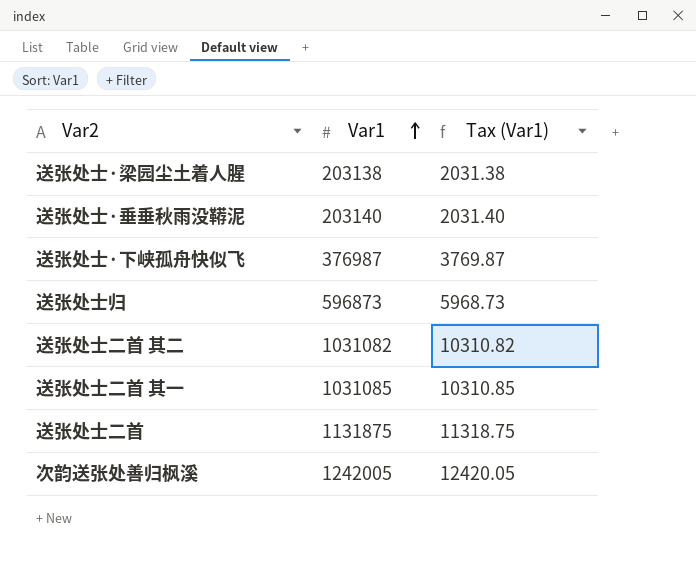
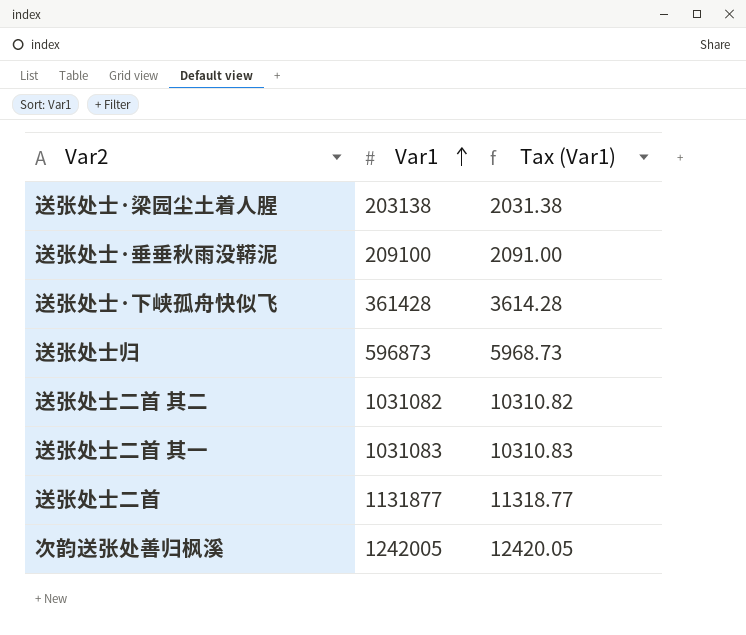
送张处士·垂垂秋雨没鞯泥 | Var1: 203140 -> 209100
送张处士·垂垂秋雨没鞯泥 | Tax (Var1): 2031.40 -> 2091.00
送张处士·下峡孤舟快似飞 | Var1: 376987 -> 361428
送张处士·下峡孤舟快似飞 | Tax (Var1): 3769.87 -> 3614.28
送张处士二首 其一 | Var1: 1031085 -> 1031083
送张处士二首 其一 | Tax (Var1): 10310.85 -> 10310.83
送张处士二首 | Var1: 1131875 -> 1131877
送张处士二首 | Tax (Var1): 11318.75 -> 11318.77

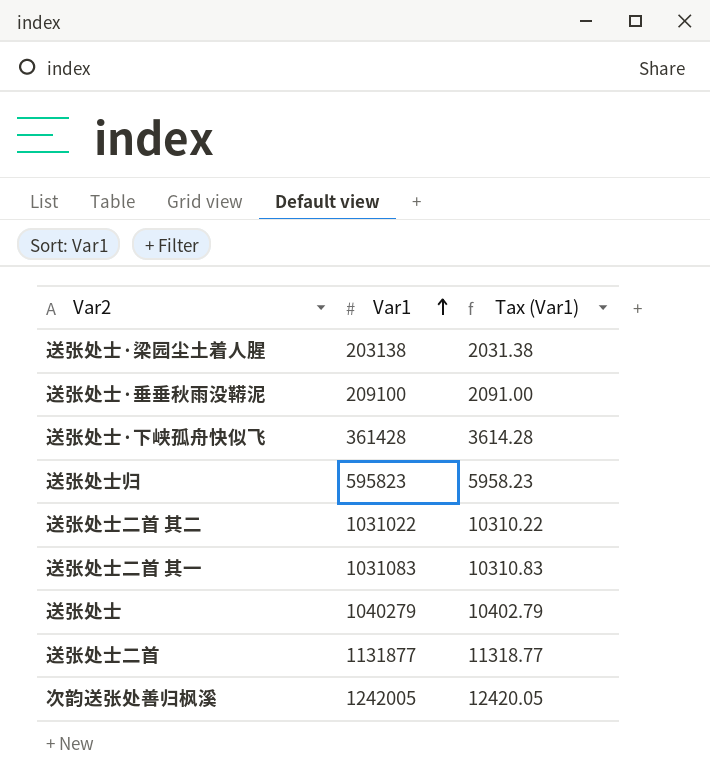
送张处士归 | Var1: 596873 -> 595823
送张处士归 | Tax (Var1): 5968.73 -> 5958.23
送张处士二首 其二 | Var1: 1031082 -> 1031022
送张处士二首 其二 | Tax (Var1): 10310.82 -> 10310.22
row 送张处士: none -> 1040279 | 10402.79

